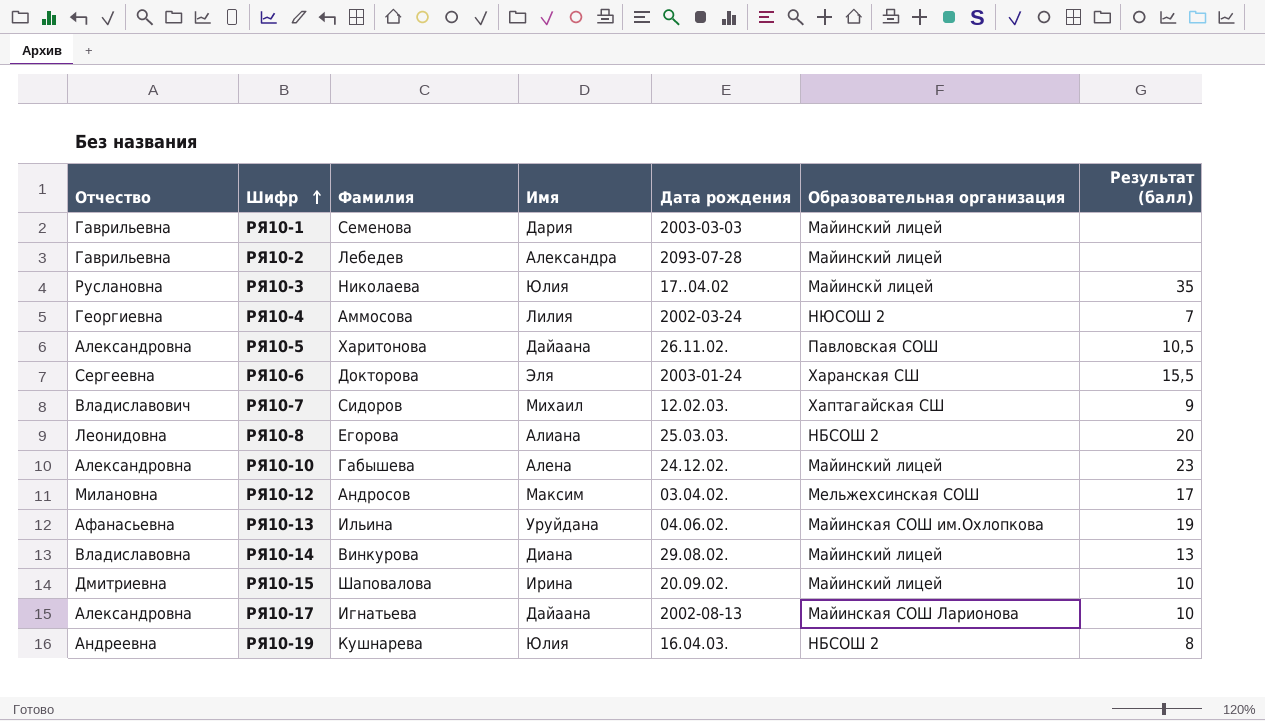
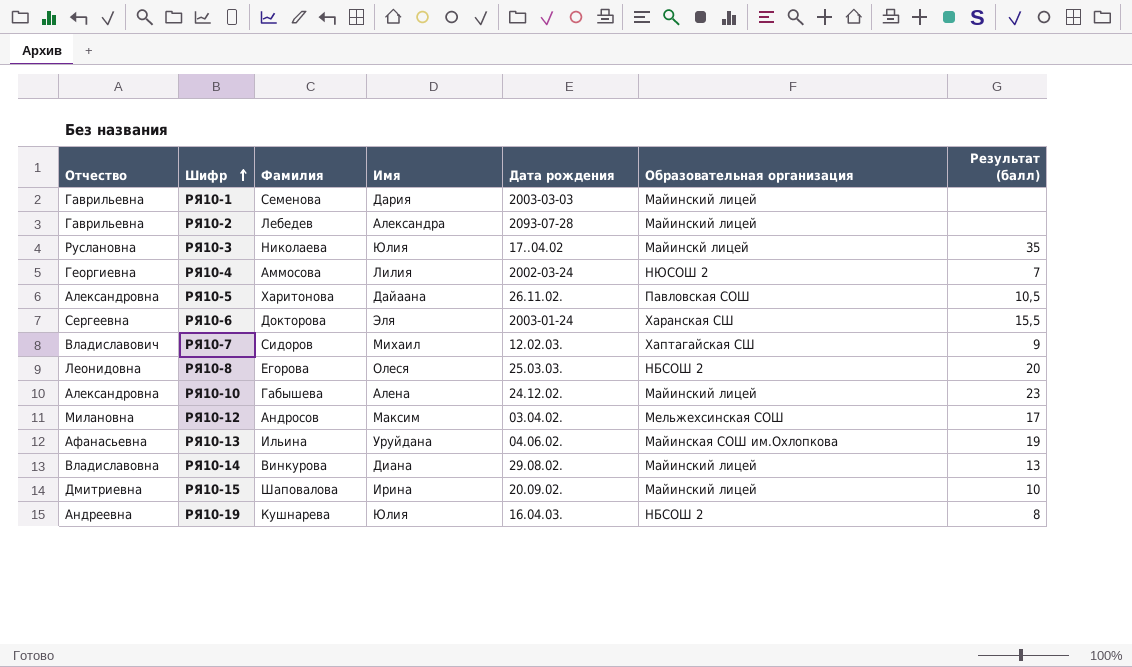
row РЯ10-17: Александровна | Игнатьева | Дайаана | 2002-08-13 | Майинская СОШ Ларионова | 10 -> none
РЯ10-8 | Имя: Алиана -> Олеся

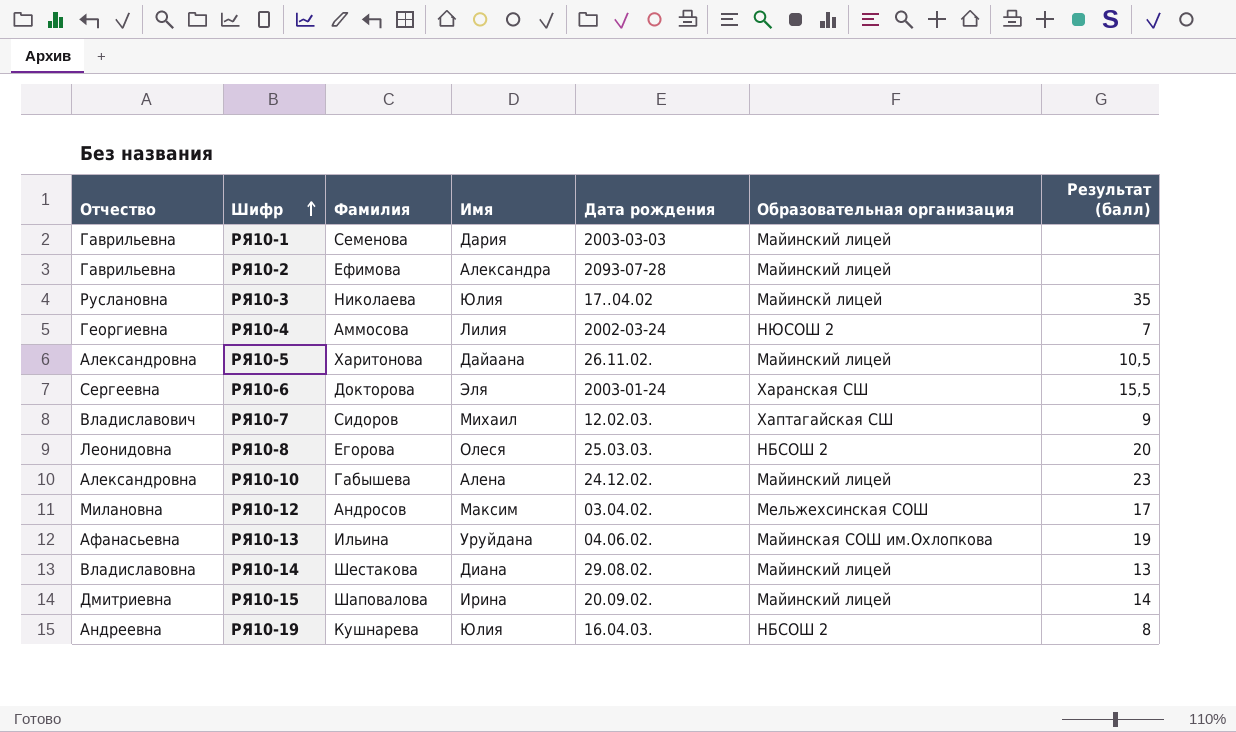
РЯ10-2 | Фамилия: Лебедев -> Ефимова
РЯ10-5 | Образовательная организация: Павловская СОШ -> Майинский лицей
РЯ10-14 | Фамилия: Винкурова -> Шестакова
РЯ10-15 | Результат (балл): 10 -> 14

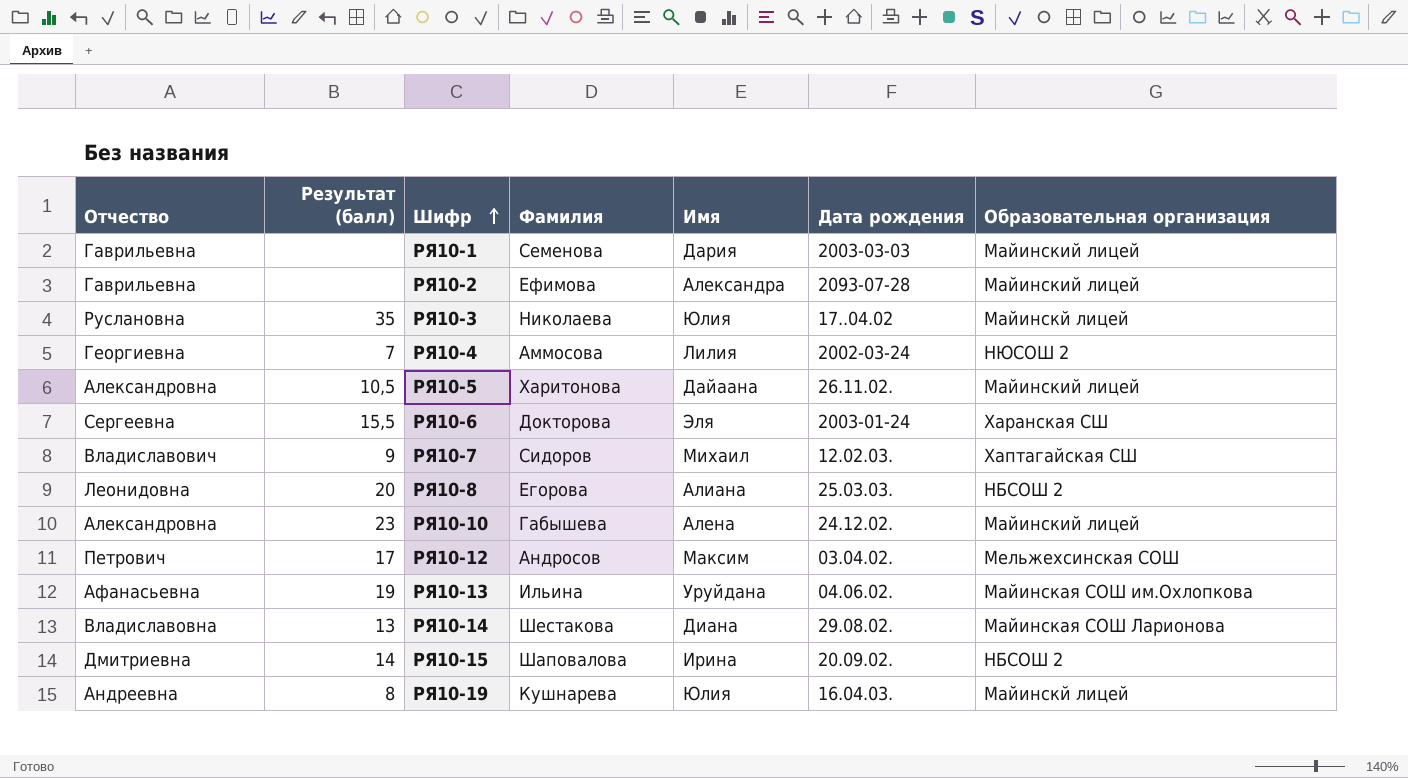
column Результат (балл) | position: 7 -> 2
РЯ10-8 | Имя: Олеся -> Алиана
РЯ10-12 | Отчество: Милановна -> Петрович
РЯ10-14 | Образовательная организация: Майинский лицей -> Майинская СОШ Ларионова
РЯ10-15 | Образовательная организация: Майинский лицей -> НБСОШ 2
РЯ10-19 | Образовательная организация: НБСОШ 2 -> Майинскй лицей

